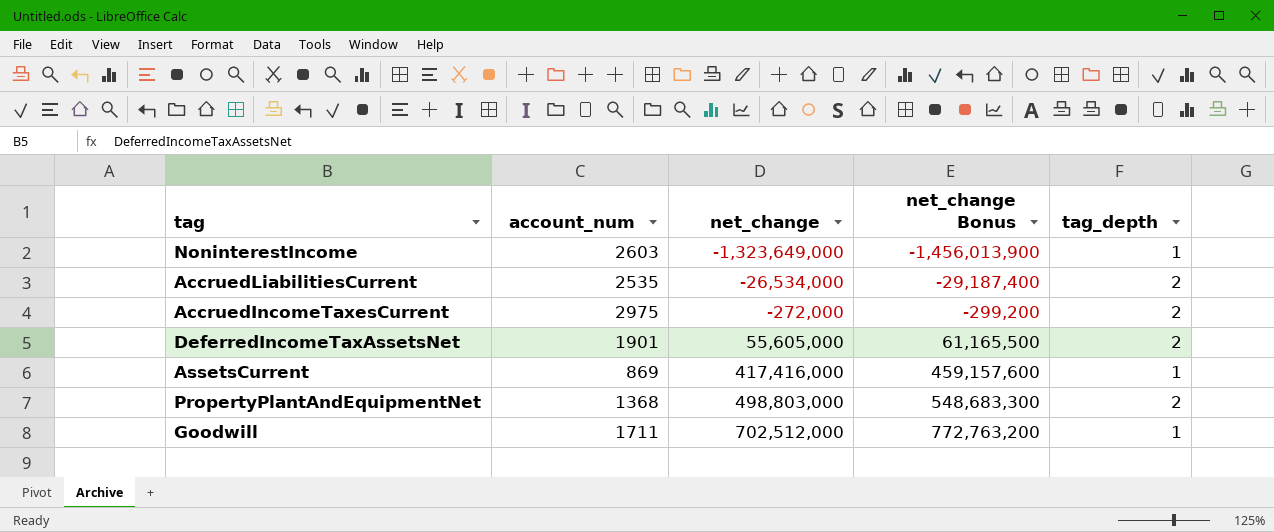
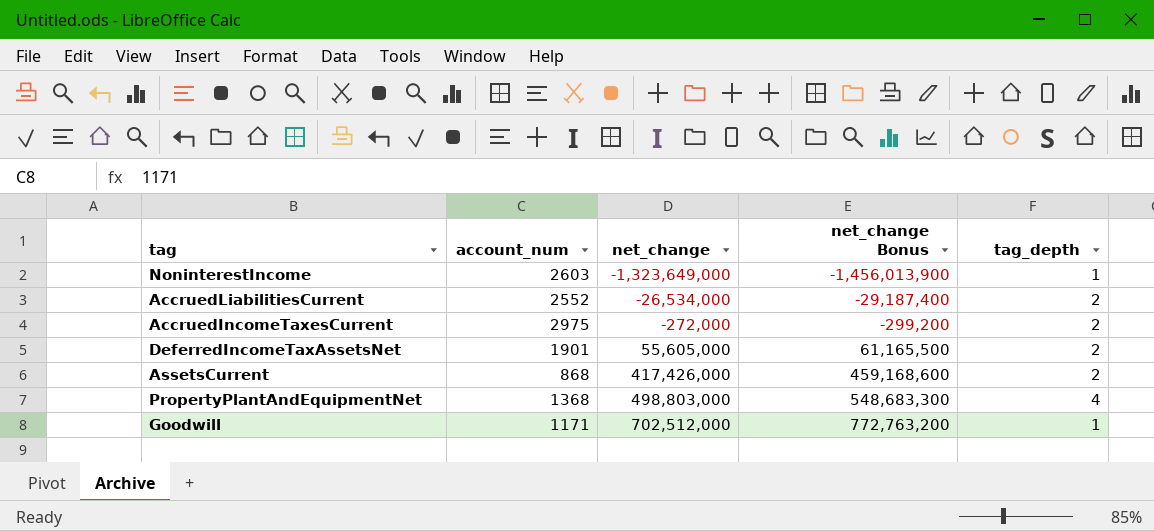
AccruedLiabilitiesCurrent | account_num: 2535 -> 2552
AssetsCurrent | account_num: 869 -> 868
AssetsCurrent | net_change: 417,416,000 -> 417,426,000
AssetsCurrent | net_change Bonus: 459,157,600 -> 459,168,600
AssetsCurrent | tag_depth: 1 -> 2
PropertyPlantAndEquipmentNet | tag_depth: 2 -> 4
Goodwill | account_num: 1711 -> 1171

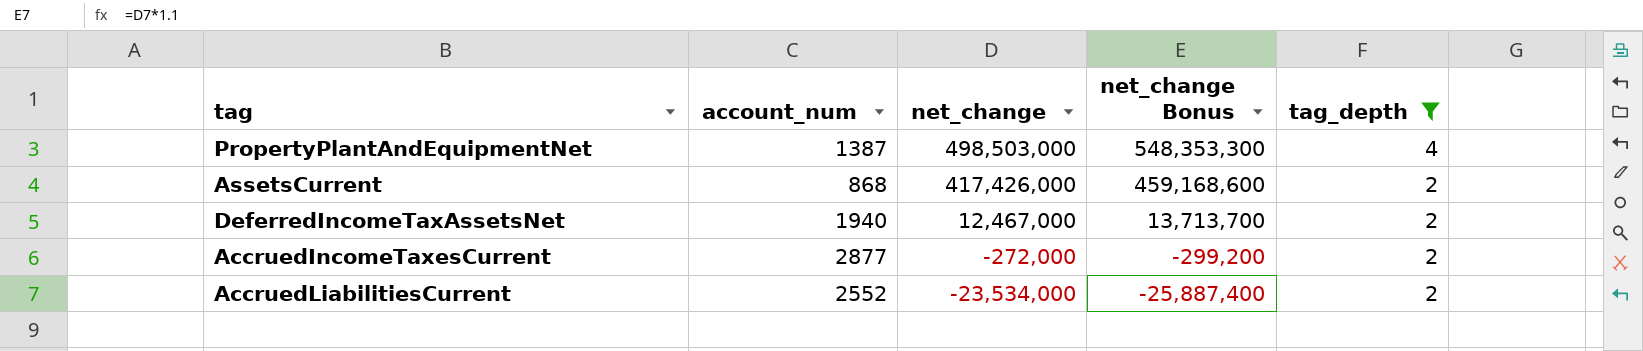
filter: none -> tag_depth != 1
row order: net_change ascending -> net_change descending
PropertyPlantAndEquipmentNet | account_num: 1368 -> 1387
PropertyPlantAndEquipmentNet | net_change: 498,803,000 -> 498,503,000
PropertyPlantAndEquipmentNet | net_change Bonus: 548,683,300 -> 548,353,300
DeferredIncomeTaxAssetsNet | account_num: 1901 -> 1940
DeferredIncomeTaxAssetsNet | net_change: 55,605,000 -> 12,467,000
DeferredIncomeTaxAssetsNet | net_change Bonus: 61,165,500 -> 13,713,700
AccruedIncomeTaxesCurrent | account_num: 2975 -> 2877
AccruedLiabilitiesCurrent | net_change: -26,534,000 -> -23,534,000
AccruedLiabilitiesCurrent | net_change Bonus: -29,187,400 -> -25,887,400

